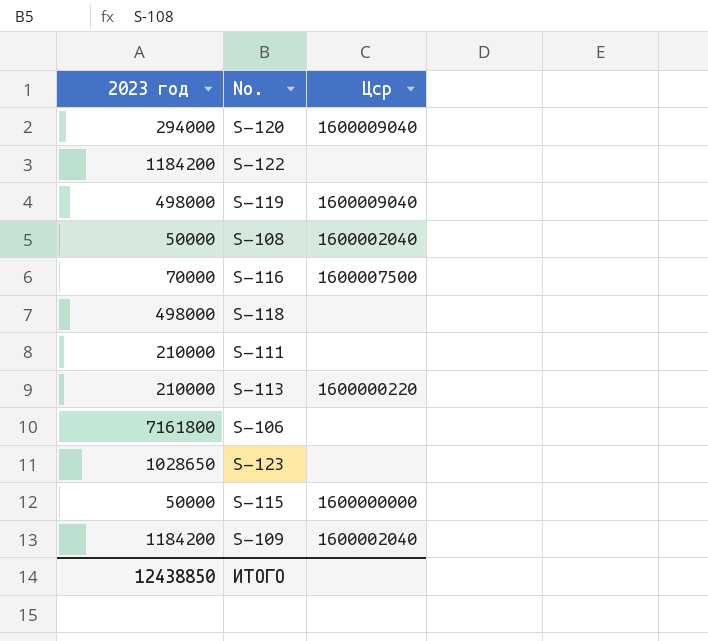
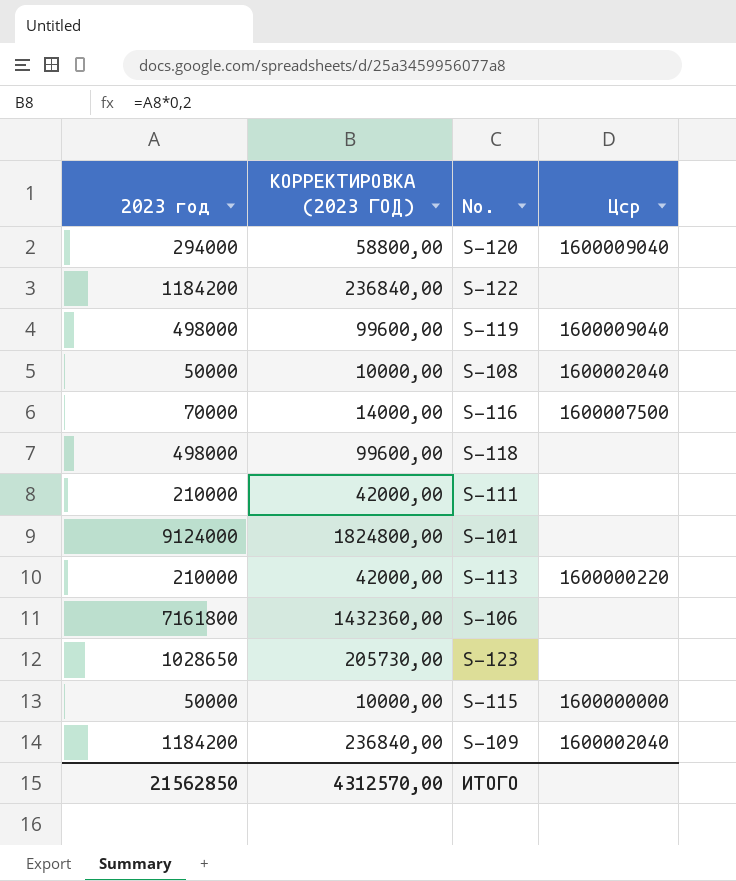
column КОРРЕКТИРОВКА (2023 ГОД) | formula: none -> [2023 год] * 0,2
row S-101: none -> 9124000 | 1824800,00 | none
ИТОГО | 2023 год: 12438850 -> 21562850

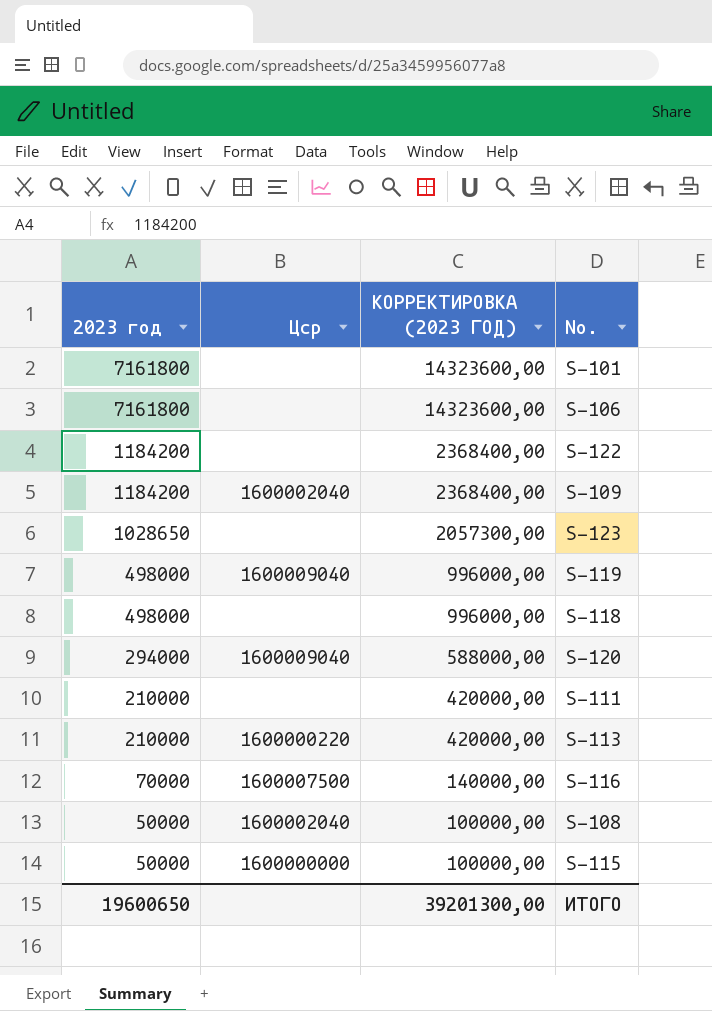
row order: none -> 2023 год descending
column Цср | position: 4 -> 2
column КОРРЕКТИРОВКА (2023 ГОД) | formula: [2023 год] * 0,2 -> [2023 год] * 2
S-101 | 2023 год: 9124000 -> 7161800
ИТОГО | 2023 год: 21562850 -> 19600650
ИТОГО | КОРРЕКТИРОВКА (2023 ГОД): 4312570,00 -> 39201300,00

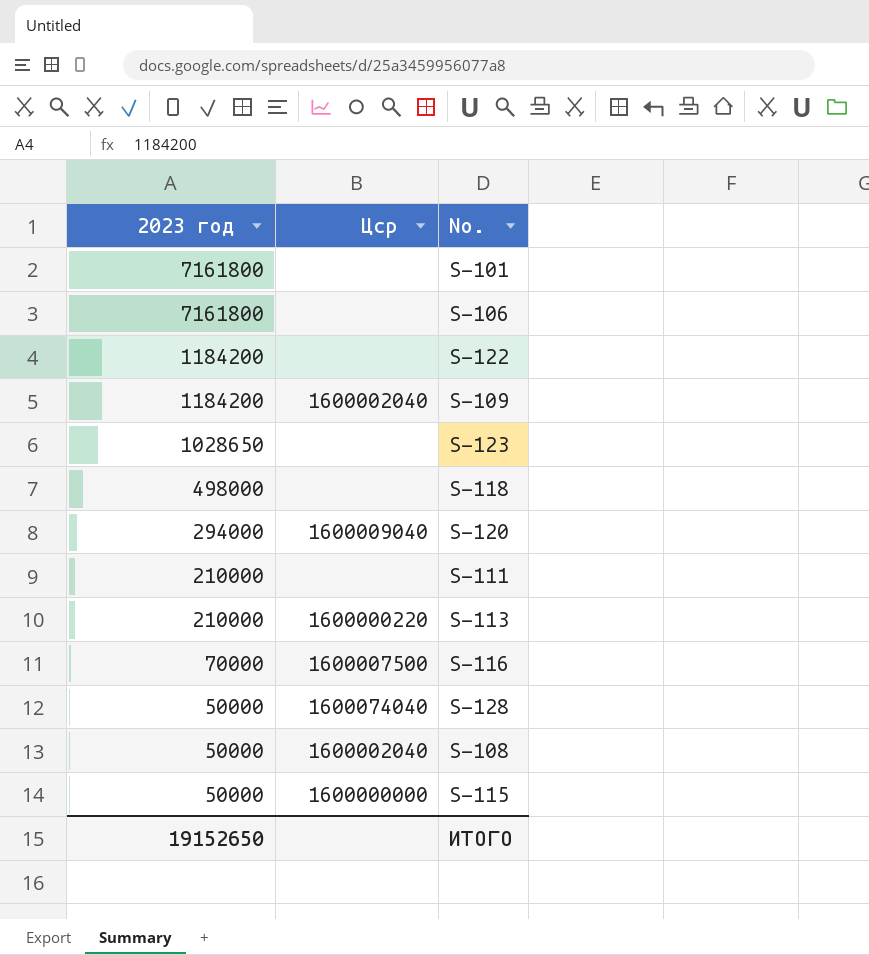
column КОРРЕКТИРОВКА (2023 ГОД) | formula: [2023 год] * 2 -> none
row S-119: 498000 | 1600009040 | 996000,00 -> none
row S-128: none -> 50000 | 1600074040
ИТОГО | 2023 год: 19600650 -> 19152650

